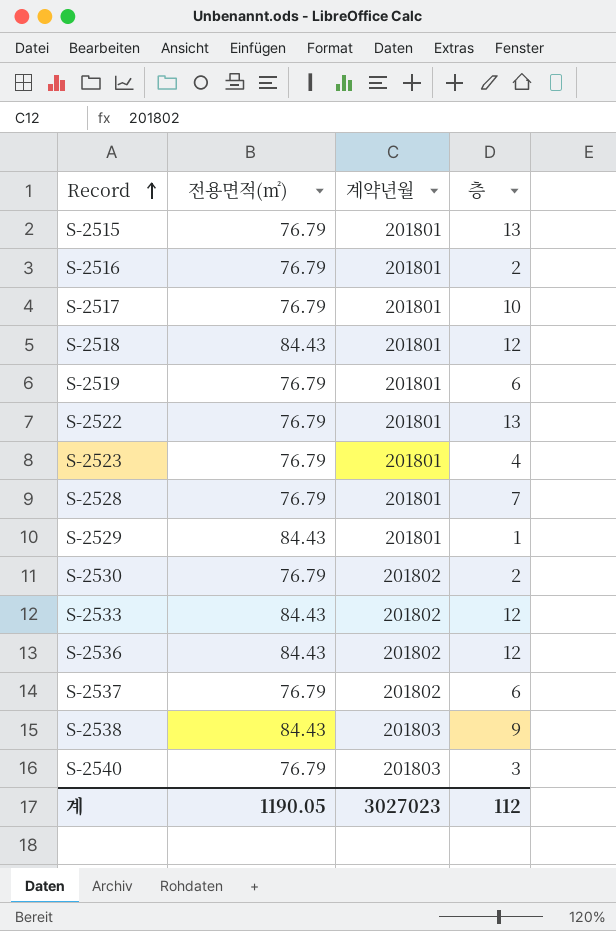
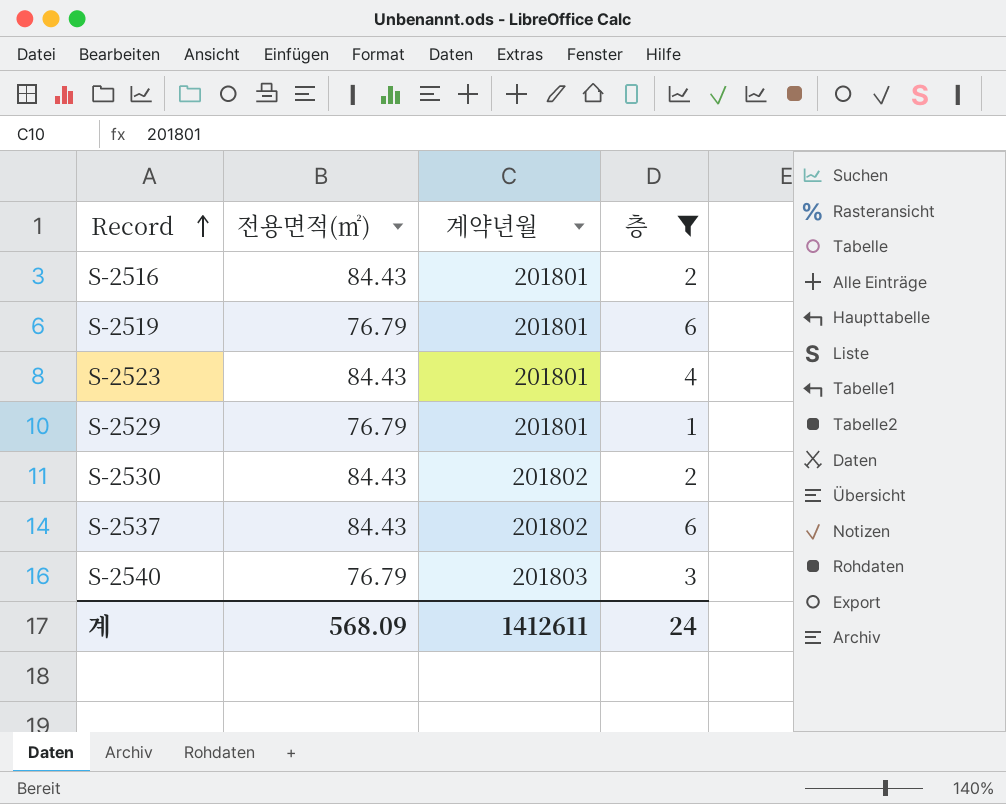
filter: none -> 층 <= 6
S-2516 | 전용면적(㎡): 76.79 -> 84.43
S-2523 | 전용면적(㎡): 76.79 -> 84.43
S-2529 | 전용면적(㎡): 84.43 -> 76.79
S-2530 | 전용면적(㎡): 76.79 -> 84.43
S-2537 | 전용면적(㎡): 76.79 -> 84.43
계 | 전용면적(㎡): 1190.05 -> 568.09
계 | 계약년월: 3027023 -> 1412611
계 | 층: 112 -> 24

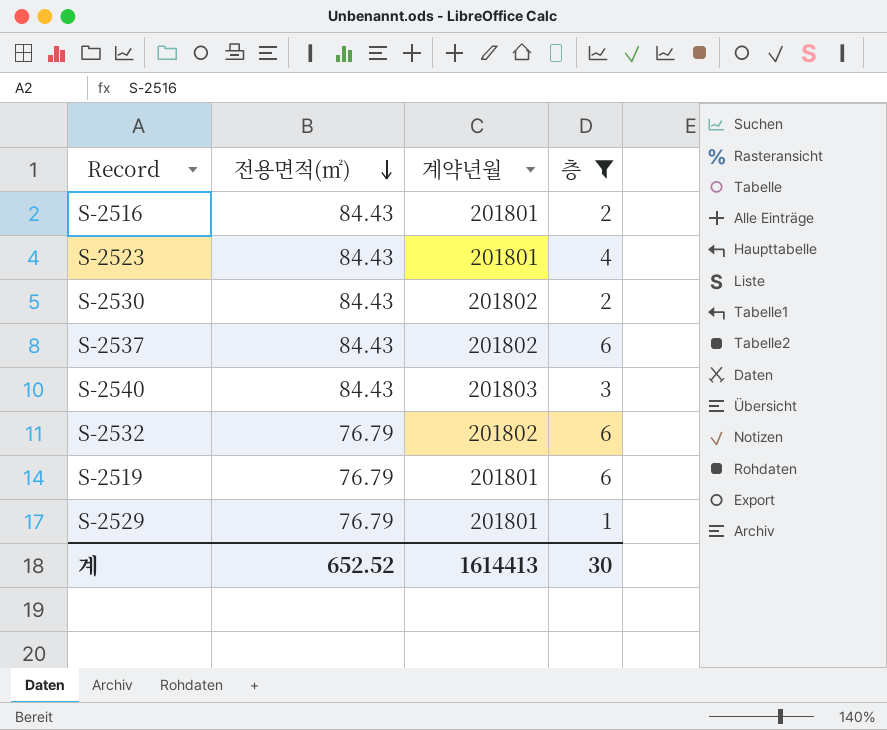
row order: Record ascending -> 전용면적(㎡) descending
S-2540 | 전용면적(㎡): 76.79 -> 84.43
row S-2532: none -> 76.79 | 201802 | 6
계 | 전용면적(㎡): 568.09 -> 652.52
계 | 계약년월: 1412611 -> 1614413
계 | 층: 24 -> 30

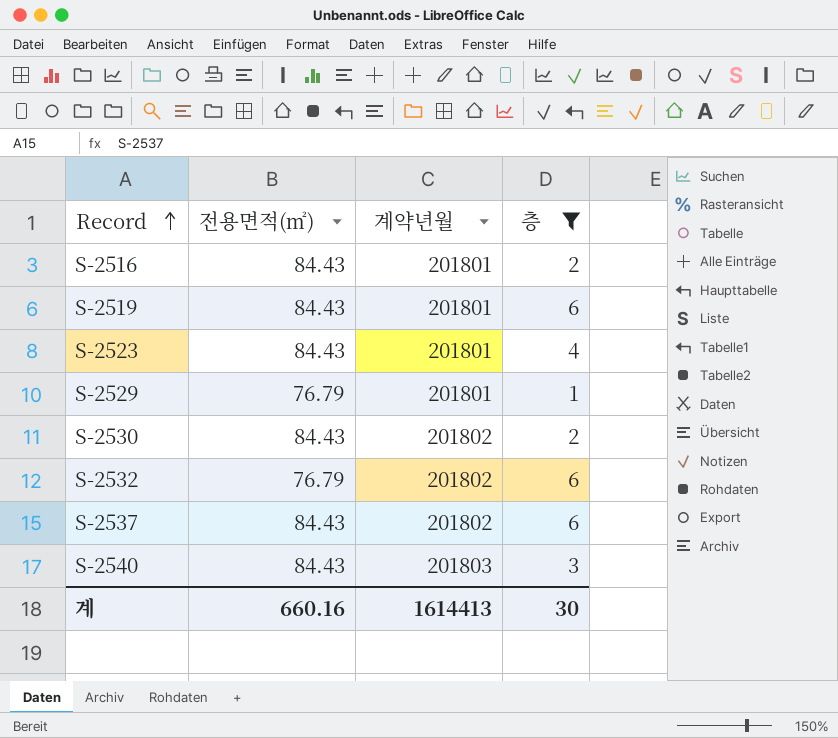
row order: 전용면적(㎡) descending -> Record ascending
S-2519 | 전용면적(㎡): 76.79 -> 84.43
계 | 전용면적(㎡): 652.52 -> 660.16

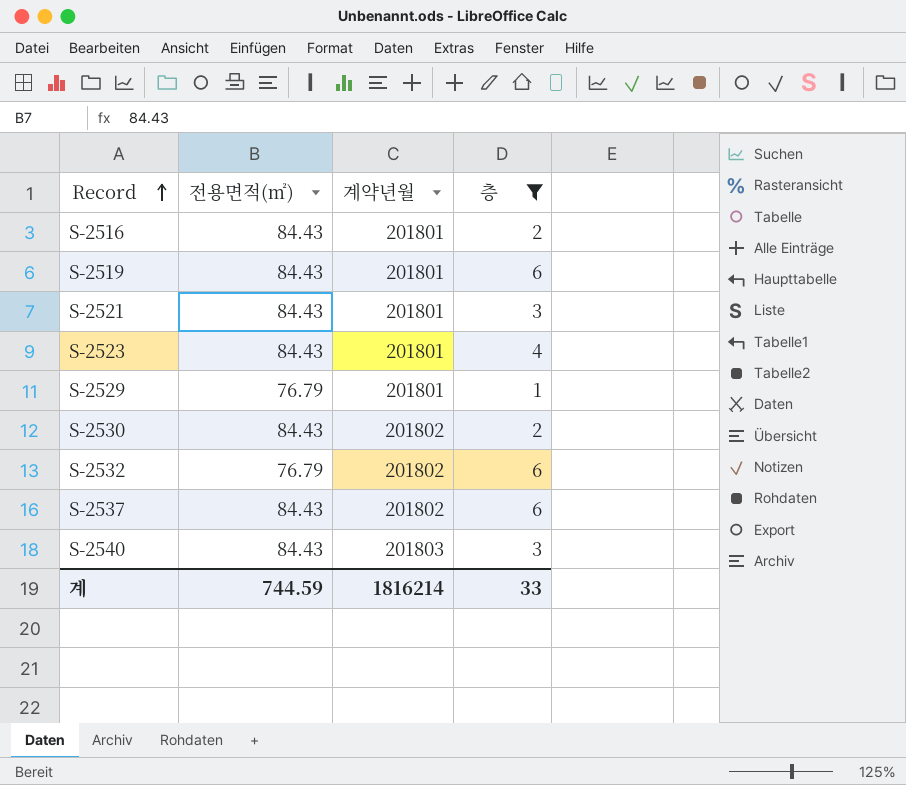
row S-2521: none -> 84.43 | 201801 | 3
계 | 전용면적(㎡): 660.16 -> 744.59
계 | 계약년월: 1614413 -> 1816214
계 | 층: 30 -> 33

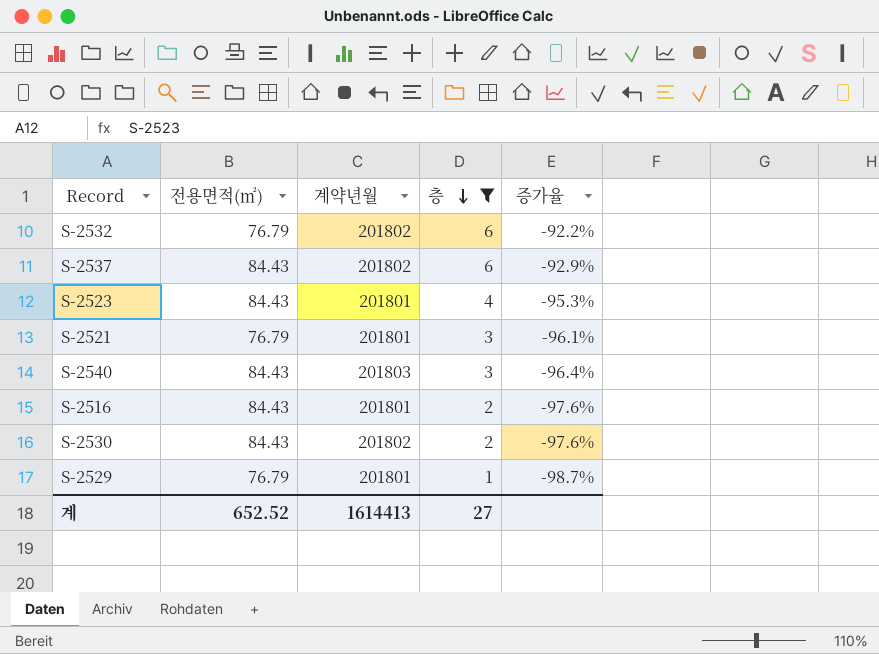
row order: Record ascending -> 층 descending
column 증가율 | formula: none -> ([층] - [전용면적(㎡)]) / [전용면적(㎡)]
row S-2519: 84.43 | 201801 | 6 -> none
S-2521 | 전용면적(㎡): 84.43 -> 76.79
계 | 전용면적(㎡): 744.59 -> 652.52
계 | 계약년월: 1816214 -> 1614413
계 | 층: 33 -> 27

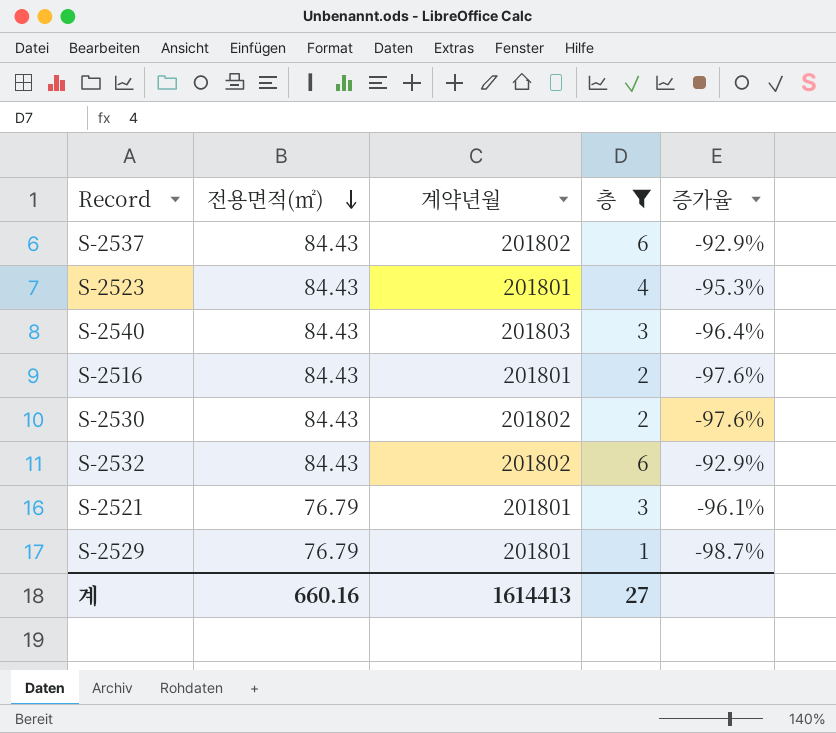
row order: 층 descending -> 전용면적(㎡) descending
S-2532 | 전용면적(㎡): 76.79 -> 84.43
S-2532 | 증가율: -92.2% -> -92.9%
계 | 전용면적(㎡): 652.52 -> 660.16

